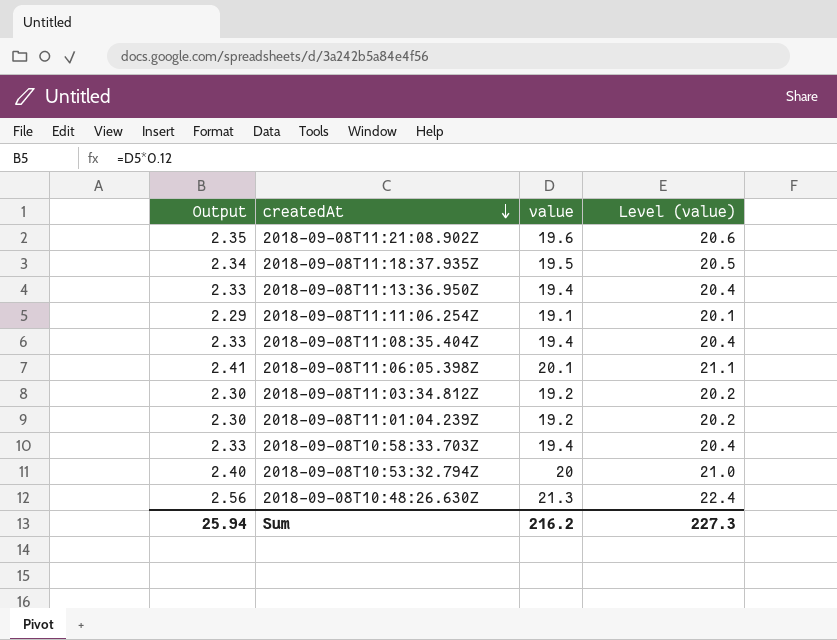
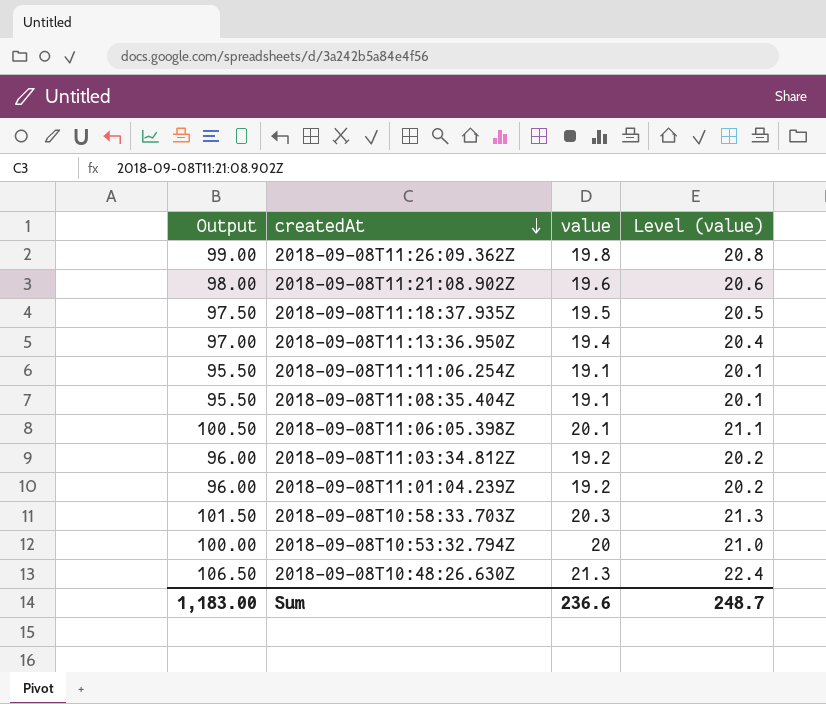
column Output | formula: [value] * 0.12 -> [value] * 5
row 2018-09-08T11:26:09.362Z: none -> 99.00 | 19.8 | 20.8
2018-09-08T11:08:35.404Z | value: 19.4 -> 19.1
2018-09-08T11:08:35.404Z | Level (value): 20.4 -> 20.1
2018-09-08T10:58:33.703Z | value: 19.4 -> 20.3
2018-09-08T10:58:33.703Z | Level (value): 20.4 -> 21.3
Sum | Output: 25.94 -> 1,183.00
Sum | value: 216.2 -> 236.6
Sum | Level (value): 227.3 -> 248.7

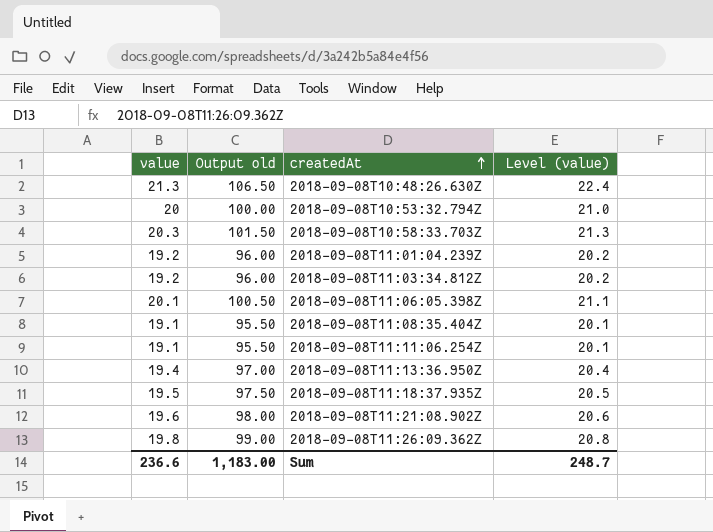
row order: createdAt descending -> createdAt ascending
column value | position: 3 -> 1
column name: Output -> Output old

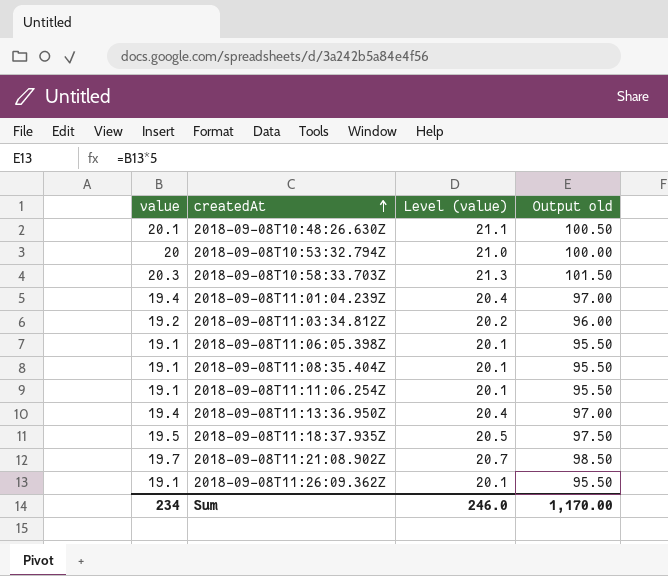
column Output old | position: 2 -> 4
2018-09-08T10:48:26.630Z | value: 21.3 -> 20.1
2018-09-08T10:48:26.630Z | Level (value): 22.4 -> 21.1
2018-09-08T10:48:26.630Z | Output old: 106.50 -> 100.50
2018-09-08T11:01:04.239Z | value: 19.2 -> 19.4
2018-09-08T11:01:04.239Z | Level (value): 20.2 -> 20.4
2018-09-08T11:01:04.239Z | Output old: 96.00 -> 97.00
2018-09-08T11:06:05.398Z | value: 20.1 -> 19.1
2018-09-08T11:06:05.398Z | Level (value): 21.1 -> 20.1
2018-09-08T11:06:05.398Z | Output old: 100.50 -> 95.50
2018-09-08T11:21:08.902Z | value: 19.6 -> 19.7
2018-09-08T11:21:08.902Z | Level (value): 20.6 -> 20.7
2018-09-08T11:21:08.902Z | Output old: 98.00 -> 98.50
2018-09-08T11:26:09.362Z | value: 19.8 -> 19.1
2018-09-08T11:26:09.362Z | Level (value): 20.8 -> 20.1
2018-09-08T11:26:09.362Z | Output old: 99.00 -> 95.50
Sum | value: 236.6 -> 234
Sum | Level (value): 248.7 -> 246.0
Sum | Output old: 1,183.00 -> 1,170.00

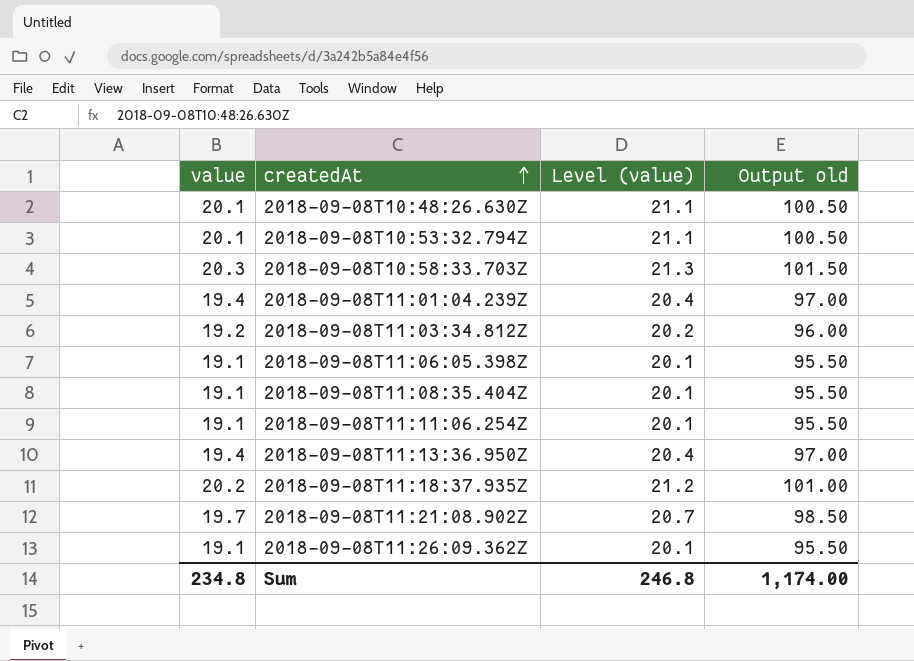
2018-09-08T10:53:32.794Z | value: 20 -> 20.1
2018-09-08T10:53:32.794Z | Level (value): 21.0 -> 21.1
2018-09-08T10:53:32.794Z | Output old: 100.00 -> 100.50
2018-09-08T11:18:37.935Z | value: 19.5 -> 20.2
2018-09-08T11:18:37.935Z | Level (value): 20.5 -> 21.2
2018-09-08T11:18:37.935Z | Output old: 97.50 -> 101.00
Sum | value: 234 -> 234.8
Sum | Level (value): 246.0 -> 246.8
Sum | Output old: 1,170.00 -> 1,174.00

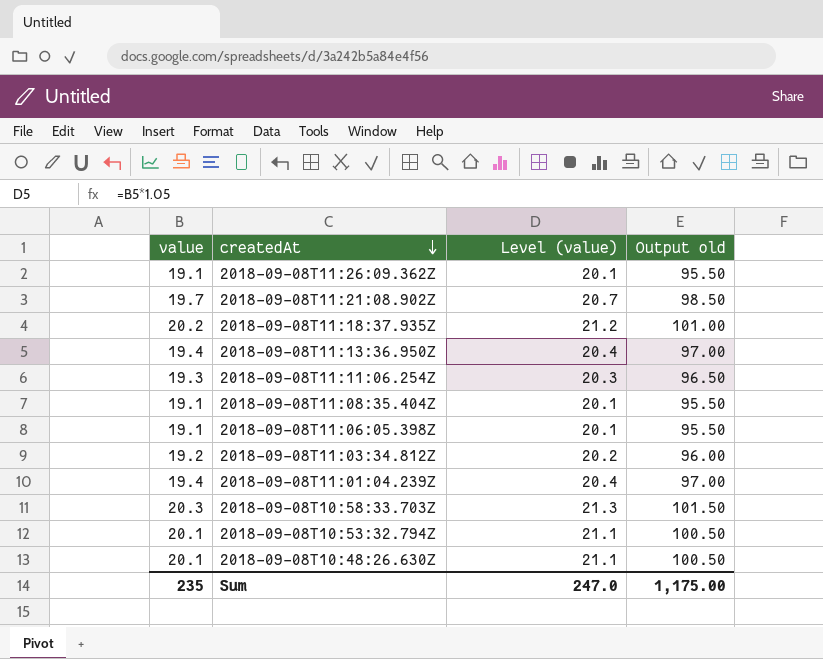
row order: createdAt ascending -> createdAt descending
2018-09-08T11:11:06.254Z | value: 19.1 -> 19.3
2018-09-08T11:11:06.254Z | Level (value): 20.1 -> 20.3
2018-09-08T11:11:06.254Z | Output old: 95.50 -> 96.50
Sum | value: 234.8 -> 235
Sum | Level (value): 246.8 -> 247.0
Sum | Output old: 1,174.00 -> 1,175.00

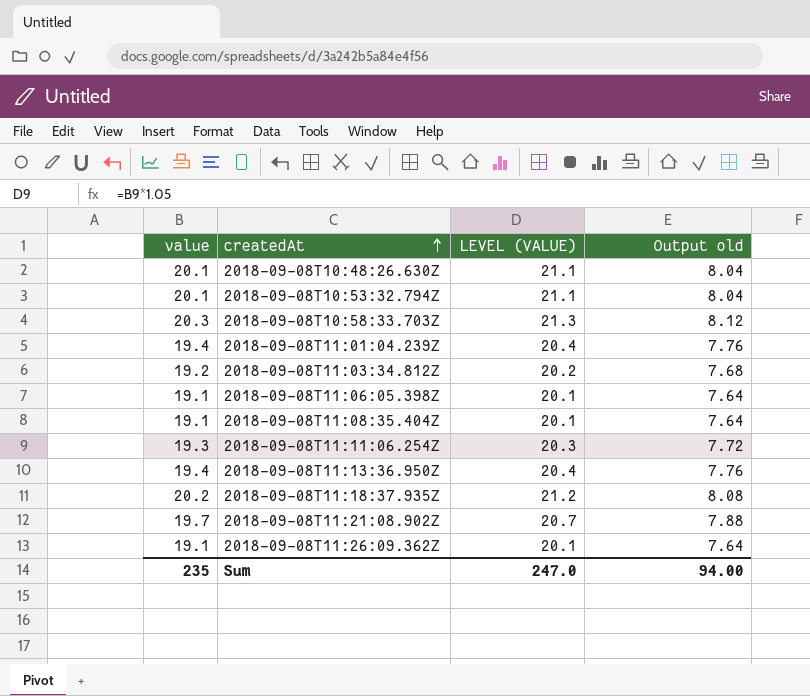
row order: createdAt descending -> createdAt ascending
column name: Level (value) -> LEVEL (VALUE)
column Output old | formula: [value] * 5 -> [value] * 0.4
Sum | Output old: 1,175.00 -> 94.00

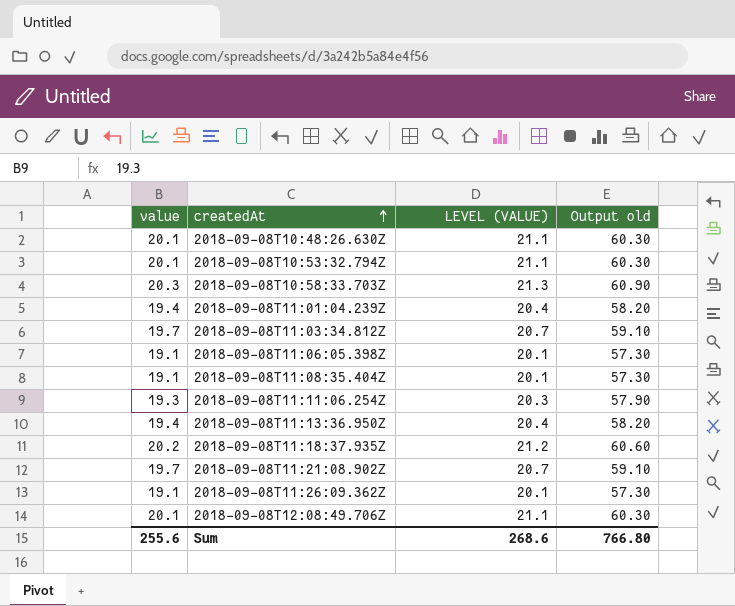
column Output old | formula: [value] * 0.4 -> [value] * 3
2018-09-08T11:03:34.812Z | value: 19.2 -> 19.7
2018-09-08T11:03:34.812Z | LEVEL (VALUE): 20.2 -> 20.7
row 2018-09-08T12:08:49.706Z: none -> 20.1 | 21.1 | 60.30
Sum | value: 235 -> 255.6
Sum | LEVEL (VALUE): 247.0 -> 268.6
Sum | Output old: 94.00 -> 766.80

